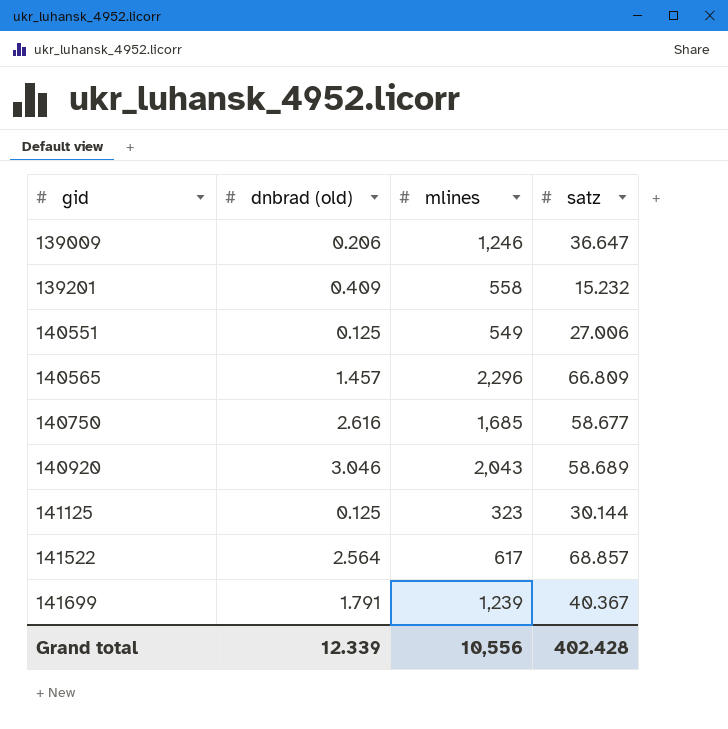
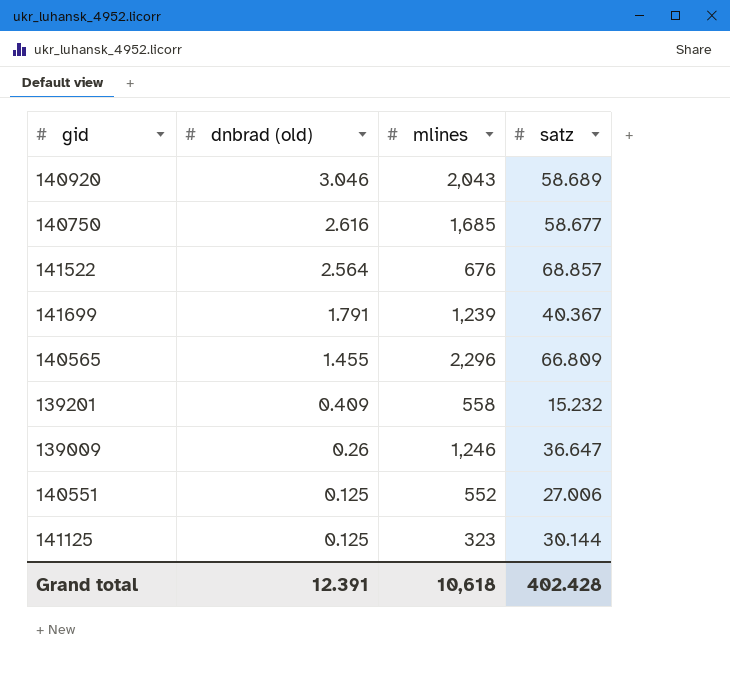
row order: gid ascending -> dnbrad (old) descending
141522 | mlines: 617 -> 676
140565 | dnbrad (old): 1.457 -> 1.455
139009 | dnbrad (old): 0.206 -> 0.26
140551 | mlines: 549 -> 552
Grand total | dnbrad (old): 12.339 -> 12.391
Grand total | mlines: 10,556 -> 10,618

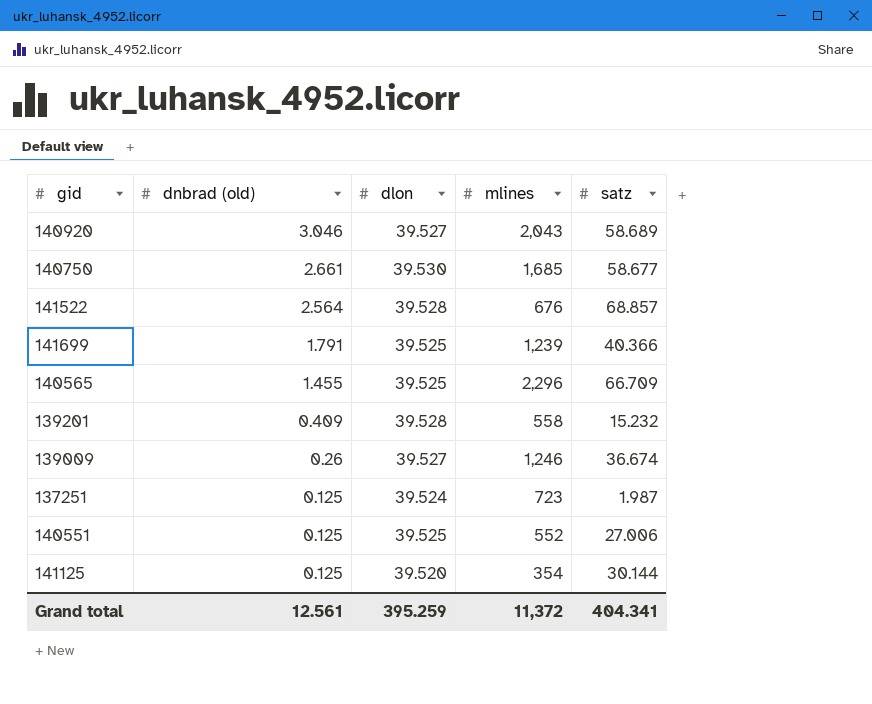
column dlon | position: none -> 3
140750 | dnbrad (old): 2.616 -> 2.661
141699 | satz: 40.367 -> 40.366
140565 | satz: 66.809 -> 66.709
139009 | satz: 36.647 -> 36.674
row 137251: none -> 0.125 | 39.524 | 723 | 1.987
141125 | mlines: 323 -> 354
Grand total | dnbrad (old): 12.391 -> 12.561
Grand total | mlines: 10,618 -> 11,372
Grand total | satz: 402.428 -> 404.341

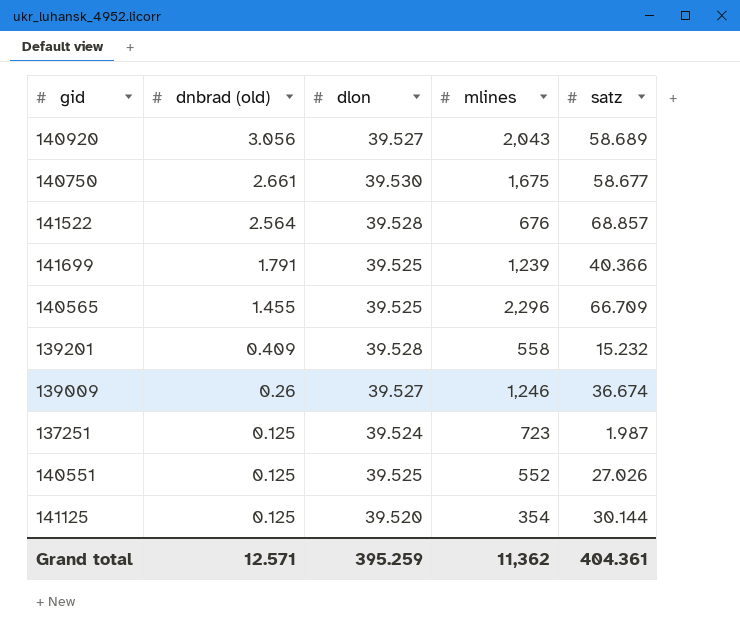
140920 | dnbrad (old): 3.046 -> 3.056
140750 | mlines: 1,685 -> 1,675
140551 | satz: 27.006 -> 27.026
Grand total | dnbrad (old): 12.561 -> 12.571
Grand total | mlines: 11,372 -> 11,362
Grand total | satz: 404.341 -> 404.361

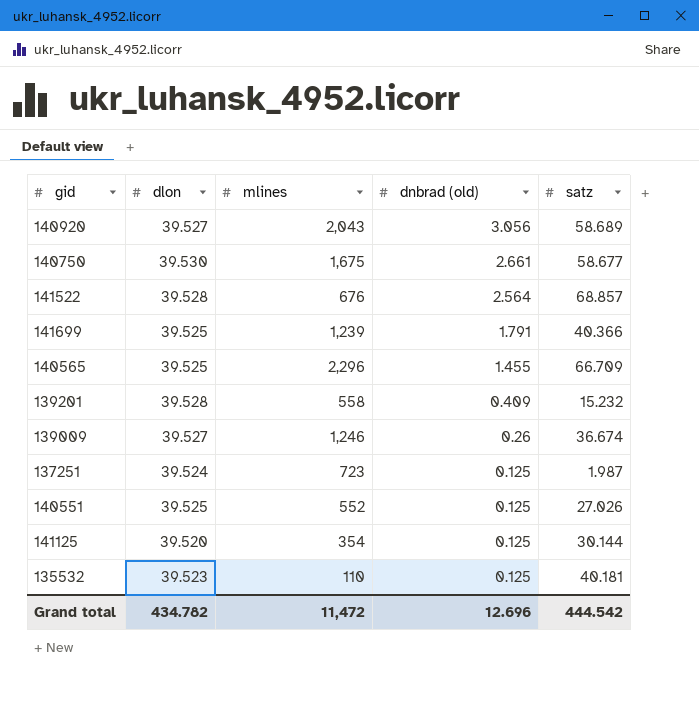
column dnbrad (old) | position: 2 -> 4
row 135532: none -> 39.523 | 110 | 0.125 | 40.181
Grand total | dlon: 395.259 -> 434.782
Grand total | mlines: 11,362 -> 11,472
Grand total | dnbrad (old): 12.571 -> 12.696
Grand total | satz: 404.361 -> 444.542

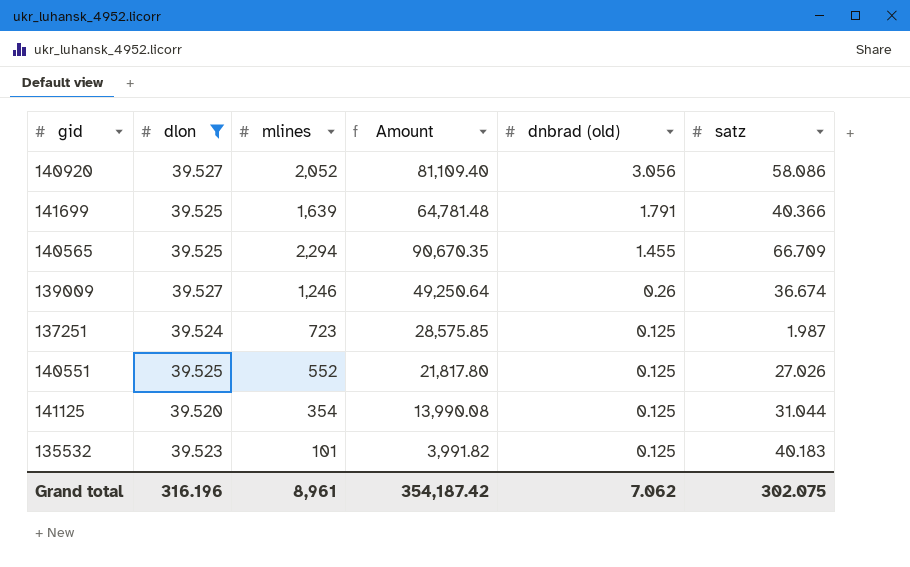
filter: none -> dlon <= 39.527
column Amount | formula: none -> [dlon] * [mlines]
140920 | mlines: 2,043 -> 2,052
140920 | satz: 58.689 -> 58.086
141699 | mlines: 1,239 -> 1,639
140565 | mlines: 2,296 -> 2,294
141125 | satz: 30.144 -> 31.044
135532 | mlines: 110 -> 101
135532 | satz: 40.181 -> 40.183
Grand total | dlon: 434.782 -> 316.196
Grand total | mlines: 11,472 -> 8,961
Grand total | dnbrad (old): 12.696 -> 7.062
Grand total | satz: 444.542 -> 302.075

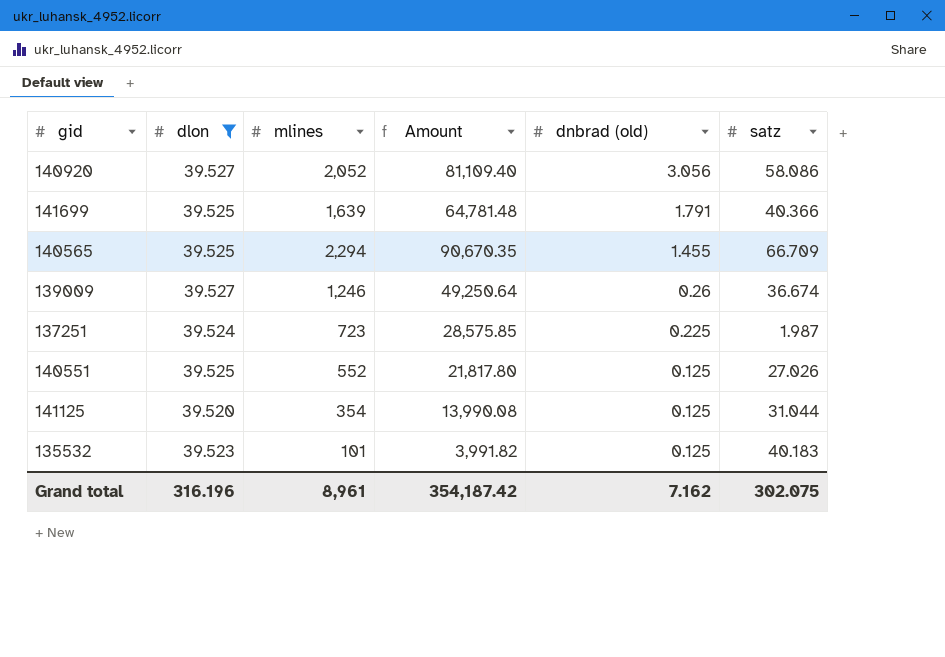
137251 | dnbrad (old): 0.125 -> 0.225
Grand total | dnbrad (old): 7.062 -> 7.162

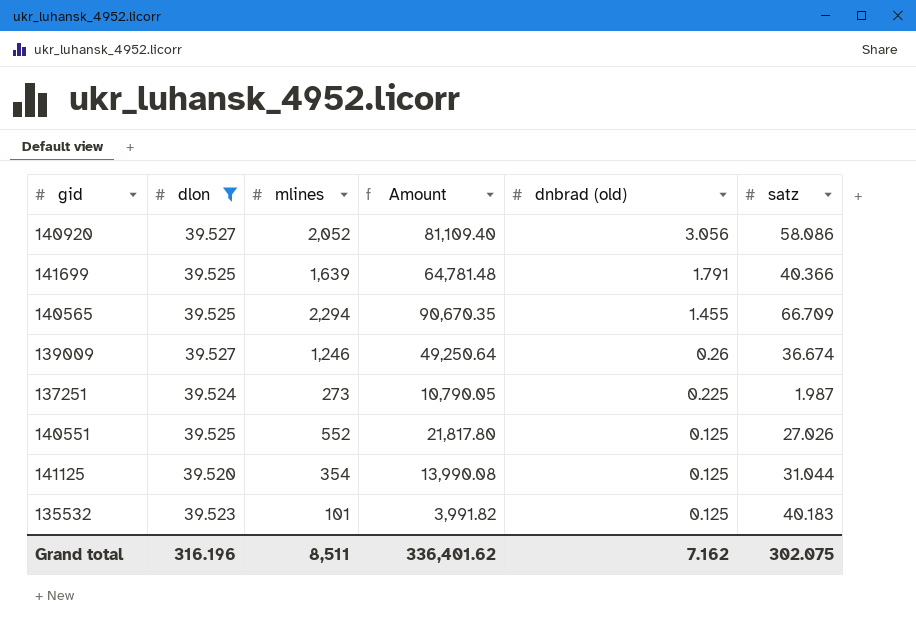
137251 | mlines: 723 -> 273
137251 | Amount: 28,575.85 -> 10,790.05
Grand total | mlines: 8,961 -> 8,511
Grand total | Amount: 354,187.42 -> 336,401.62

